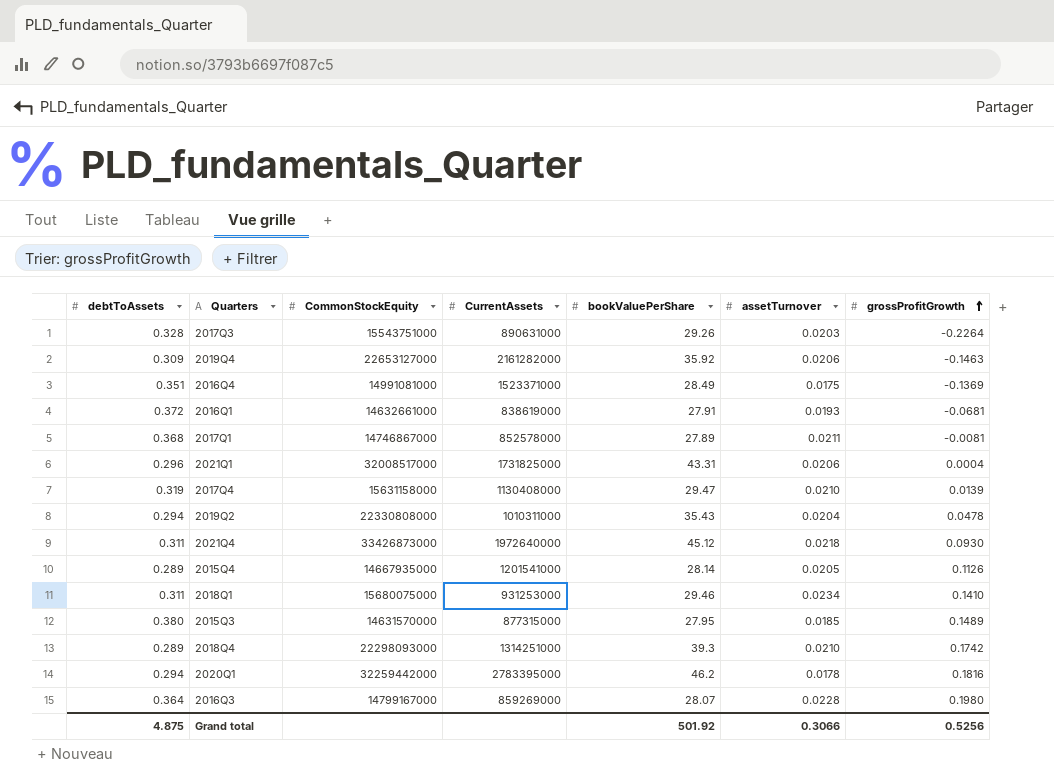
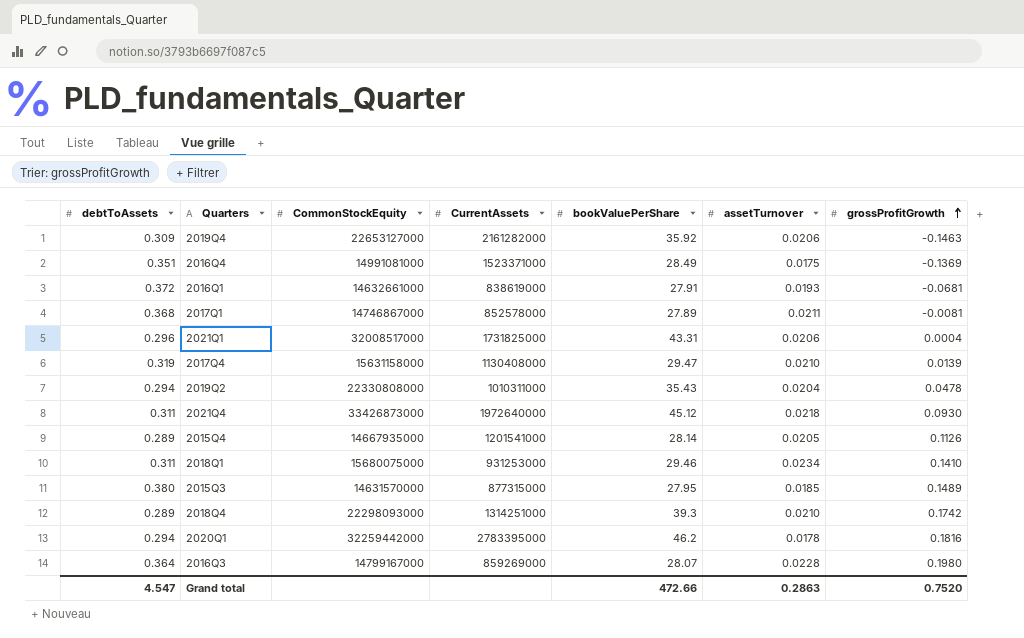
row 2017Q3: 0.328 | 15543751000 | 890631000 | 29.26 | 0.0203 | -0.2264 -> none
Grand total | debtToAssets: 4.875 -> 4.547
Grand total | bookValuePerShare: 501.92 -> 472.66
Grand total | assetTurnover: 0.3066 -> 0.2863
Grand total | grossProfitGrowth: 0.5256 -> 0.7520

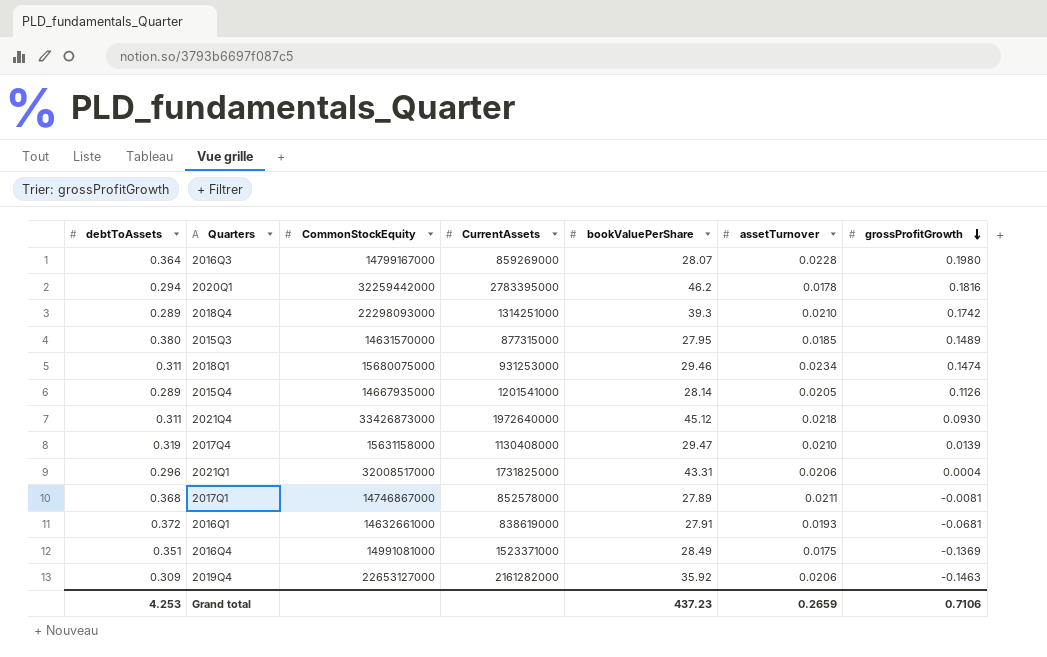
row order: grossProfitGrowth ascending -> grossProfitGrowth descending
row 2019Q2: 0.294 | 22330808000 | 1010311000 | 35.43 | 0.0204 | 0.0478 -> none
2018Q1 | grossProfitGrowth: 0.1410 -> 0.1474
Grand total | debtToAssets: 4.547 -> 4.253
Grand total | bookValuePerShare: 472.66 -> 437.23
Grand total | assetTurnover: 0.2863 -> 0.2659
Grand total | grossProfitGrowth: 0.7520 -> 0.7106

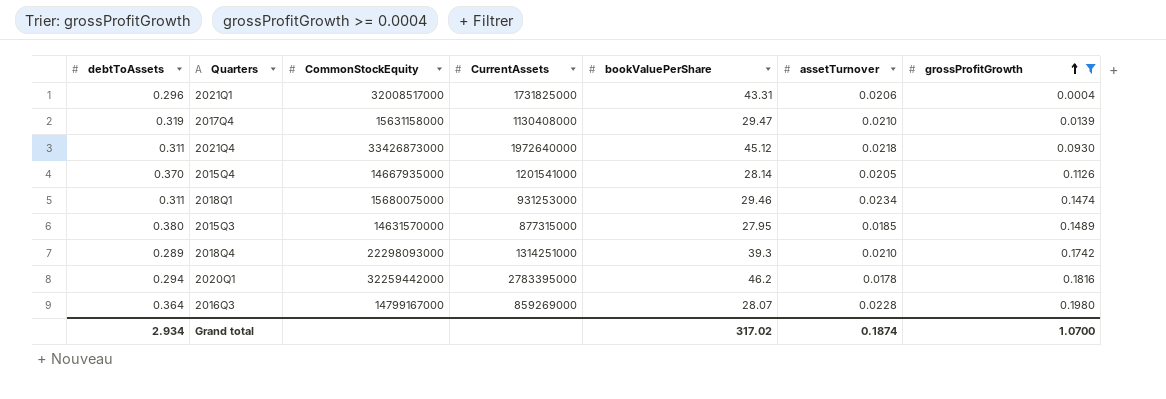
filter: none -> grossProfitGrowth >= 0.0004
row order: grossProfitGrowth descending -> grossProfitGrowth ascending
2015Q4 | debtToAssets: 0.289 -> 0.370
Grand total | debtToAssets: 4.253 -> 2.934
Grand total | bookValuePerShare: 437.23 -> 317.02
Grand total | assetTurnover: 0.2659 -> 0.1874
Grand total | grossProfitGrowth: 0.7106 -> 1.0700

